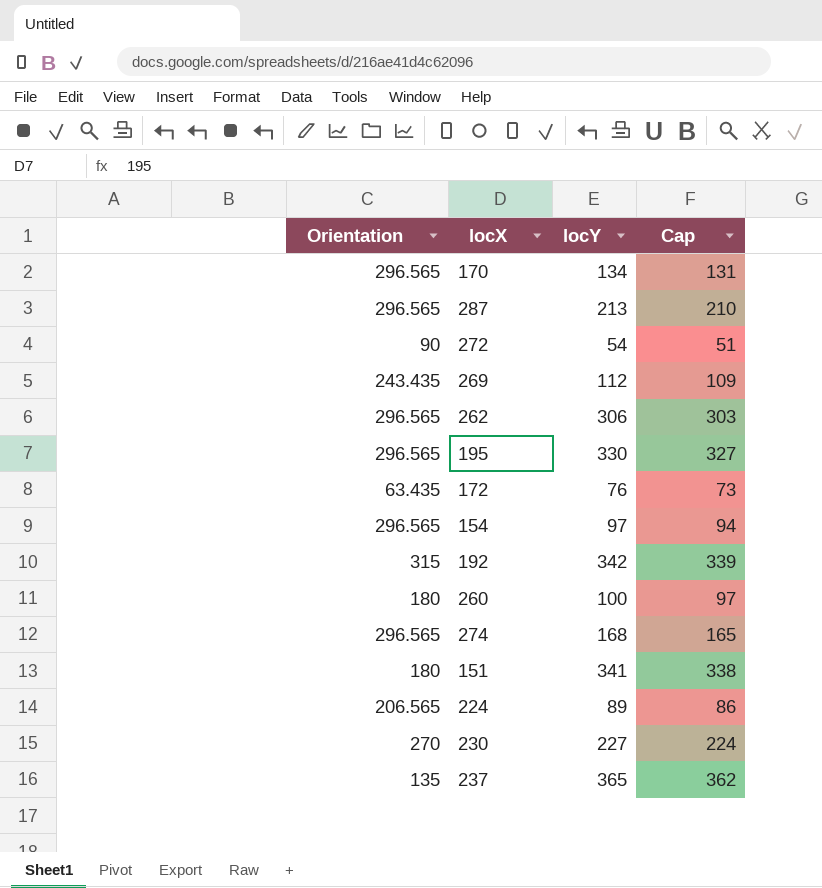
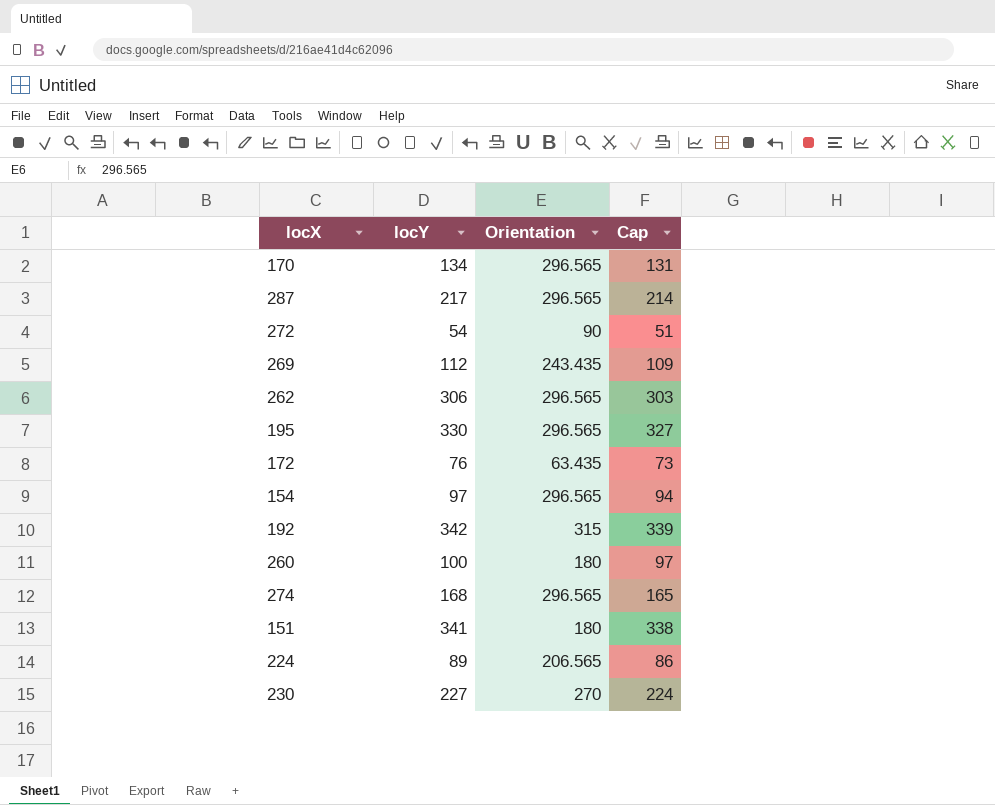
column Orientation | position: 1 -> 3
row 237: 135 | 365 | 362 -> none
287 | locY: 213 -> 217
287 | Cap: 210 -> 214

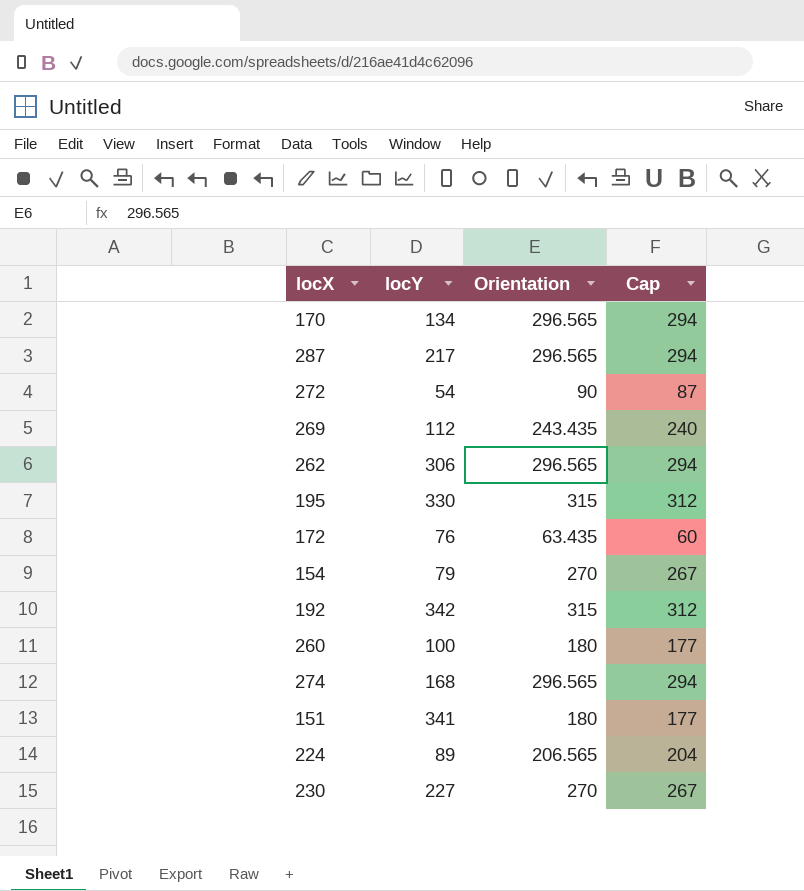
column Cap | formula: [locY] - 3 -> [Orientation] - 3
195 | Orientation: 296.565 -> 315
154 | locY: 97 -> 79
154 | Orientation: 296.565 -> 270

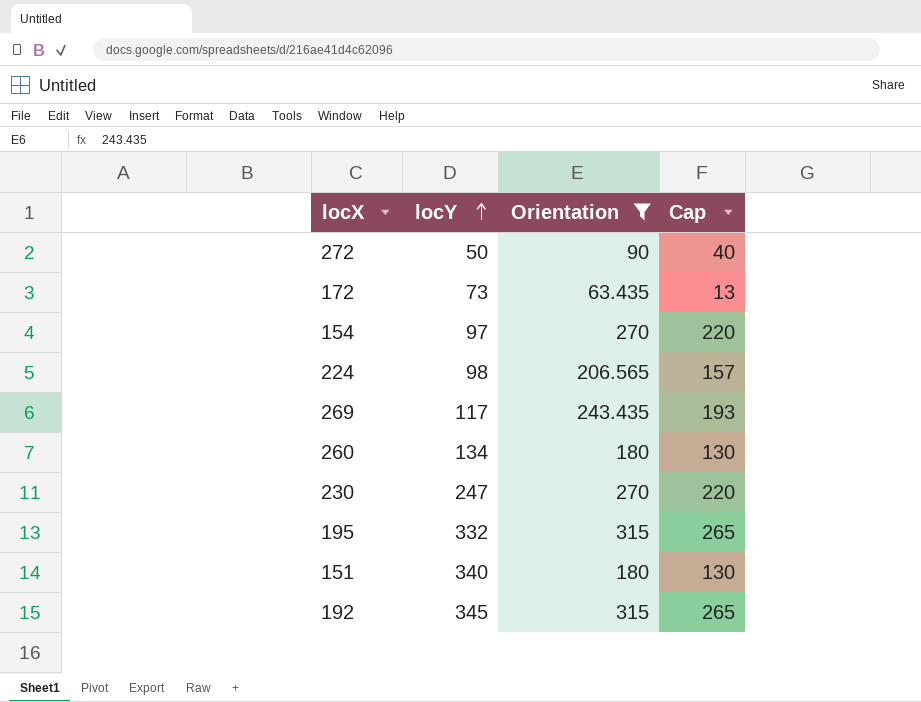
filter: none -> Orientation != 296.565
row order: none -> locY ascending
column Cap | formula: [Orientation] - 3 -> [Orientation] - 50
272 | locY: 54 -> 50
172 | locY: 76 -> 73
154 | locY: 79 -> 97
224 | locY: 89 -> 98
269 | locY: 112 -> 117
260 | locY: 100 -> 134
230 | locY: 227 -> 247
195 | locY: 330 -> 332
151 | locY: 341 -> 340
192 | locY: 342 -> 345

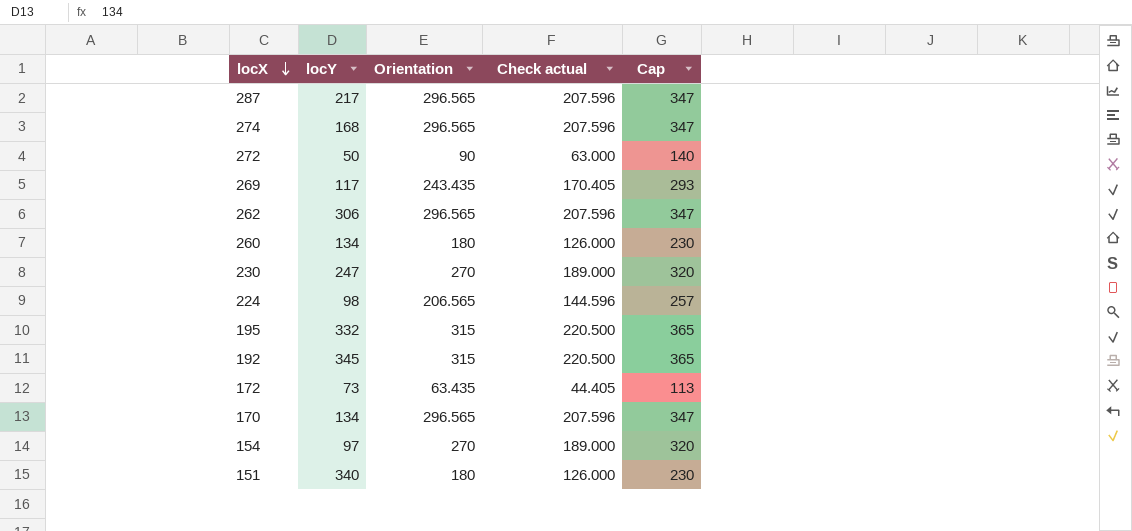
filter: Orientation != 296.565 -> none
row order: locY ascending -> locX descending
column Check actual | formula: none -> [Orientation] * 0.7
column Cap | formula: [Orientation] - 50 -> [Orientation] + 50

